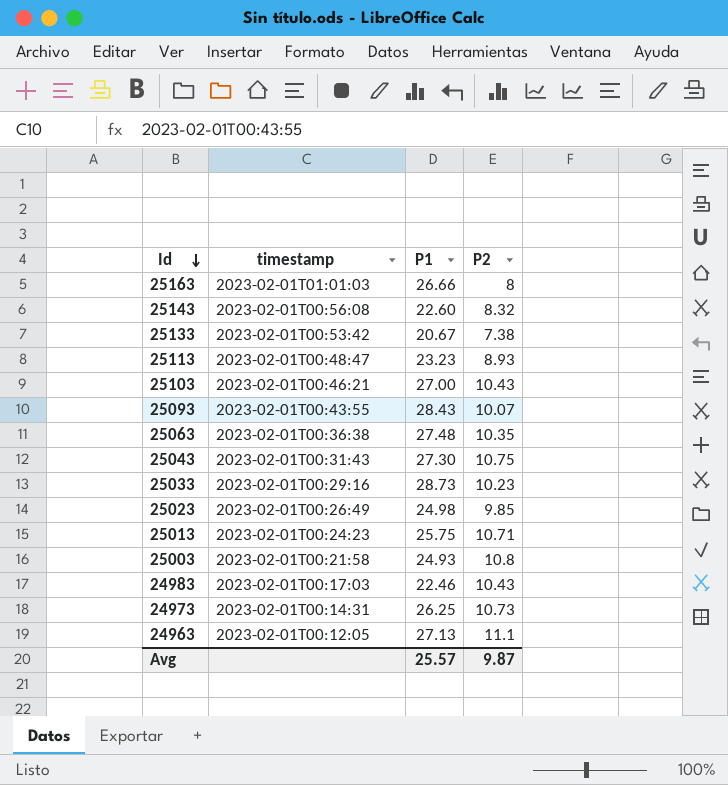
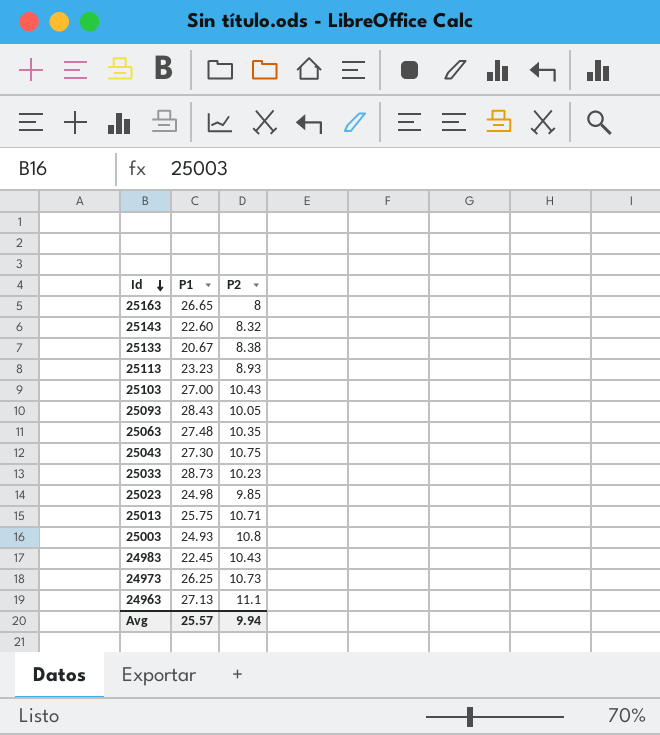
column timestamp | position: 2 -> none
25163 | P1: 26.66 -> 26.65
25133 | P2: 7.38 -> 8.38
25093 | P2: 10.07 -> 10.05
24983 | P1: 22.46 -> 22.45
Avg | P2: 9.87 -> 9.94

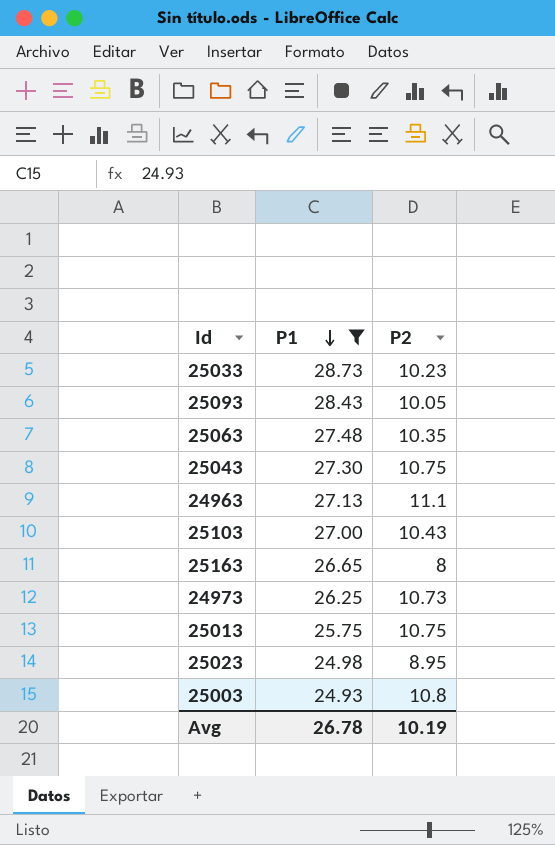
filter: none -> P1 >= 24.93
row order: Id descending -> P1 descending
25013 | P2: 10.71 -> 10.75
25023 | P2: 9.85 -> 8.95
Avg | P1: 25.57 -> 26.78
Avg | P2: 9.94 -> 10.19

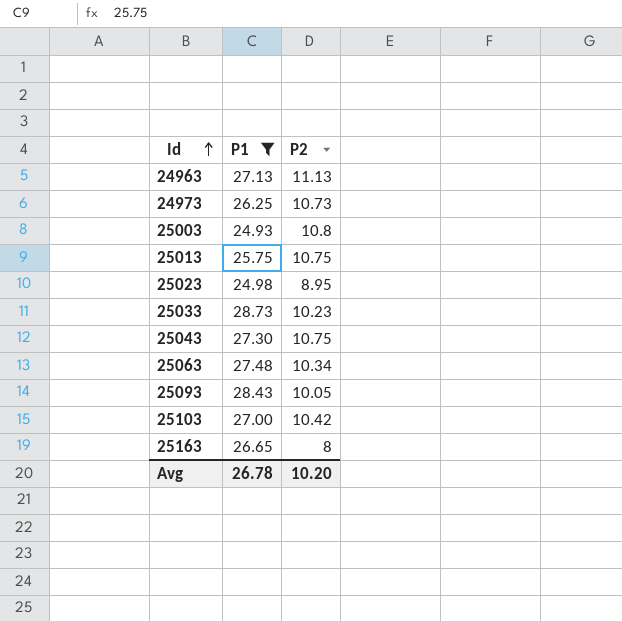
row order: P1 descending -> Id ascending
24963 | P2: 11.1 -> 11.13
25063 | P2: 10.35 -> 10.34
25103 | P2: 10.43 -> 10.42
Avg | P2: 10.19 -> 10.20

